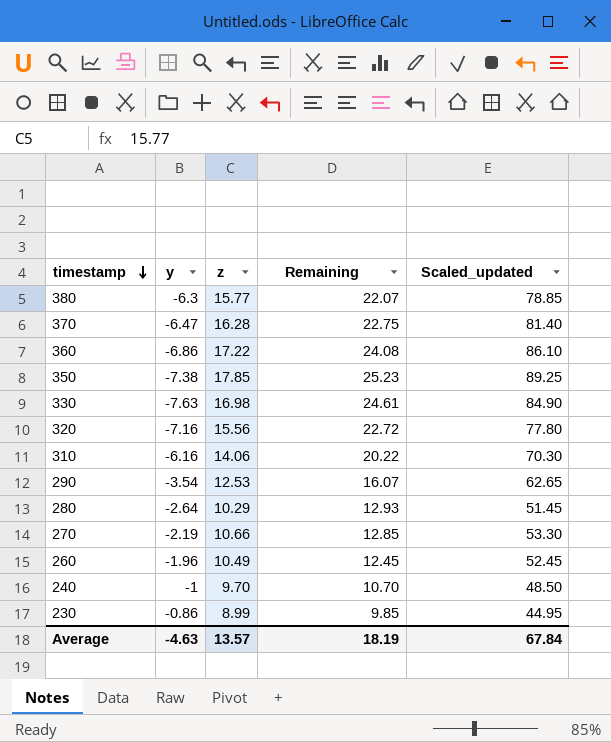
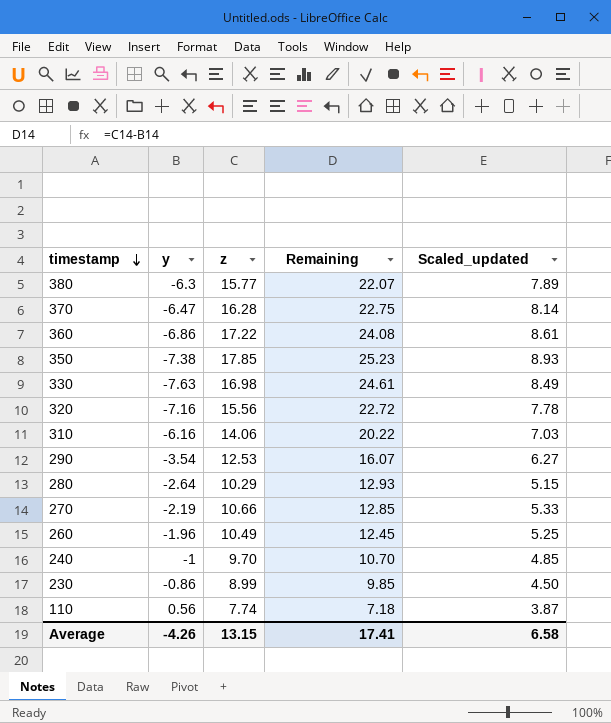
column Scaled_updated | formula: [z] * 5 -> [z] * 0.5
row 110: none -> 0.56 | 7.74 | 7.18 | 3.87
Average | y: -4.63 -> -4.26
Average | z: 13.57 -> 13.15
Average | Remaining: 18.19 -> 17.41
Average | Scaled_updated: 67.84 -> 6.58

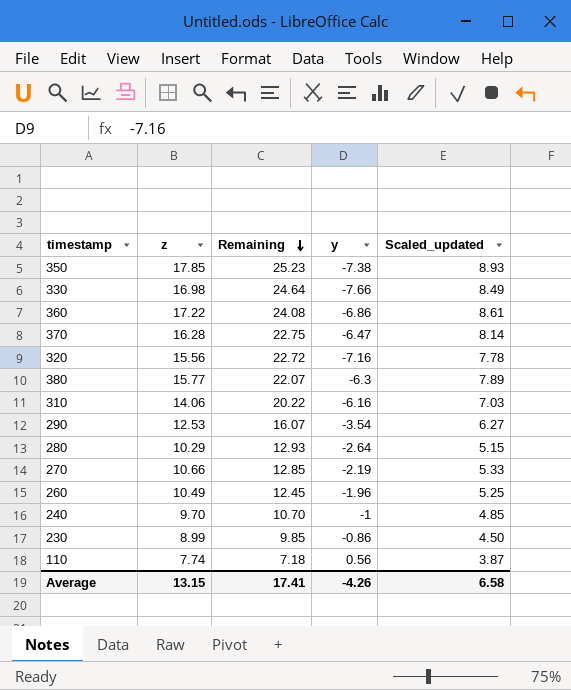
row order: timestamp descending -> Remaining descending
column y | position: 2 -> 4
330 | Remaining: 24.61 -> 24.64
330 | y: -7.63 -> -7.66

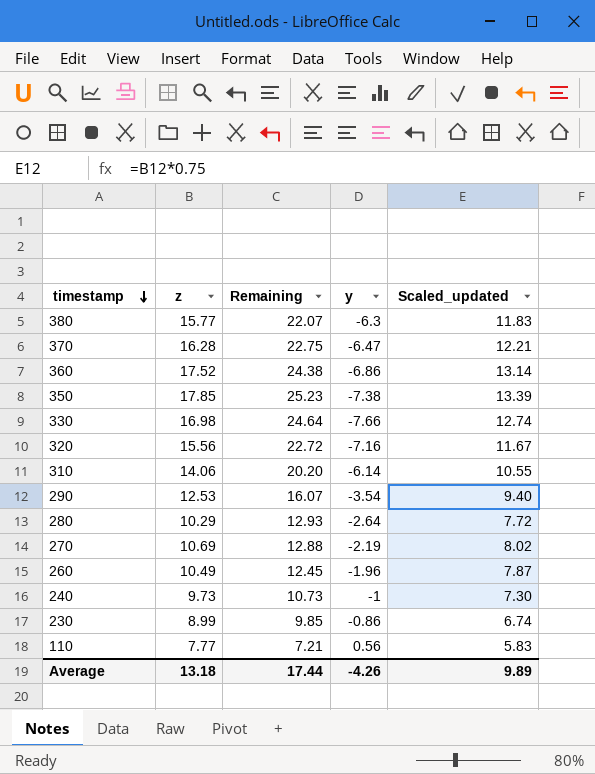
row order: Remaining descending -> timestamp descending
column Scaled_updated | formula: [z] * 0.5 -> [z] * 0.75
360 | z: 17.22 -> 17.52
360 | Remaining: 24.08 -> 24.38
310 | Remaining: 20.22 -> 20.20
310 | y: -6.16 -> -6.14
270 | z: 10.66 -> 10.69
270 | Remaining: 12.85 -> 12.88
240 | z: 9.70 -> 9.73
240 | Remaining: 10.70 -> 10.73
110 | z: 7.74 -> 7.77
110 | Remaining: 7.18 -> 7.21
Average | z: 13.15 -> 13.18
Average | Remaining: 17.41 -> 17.44
Average | Scaled_updated: 6.58 -> 9.89

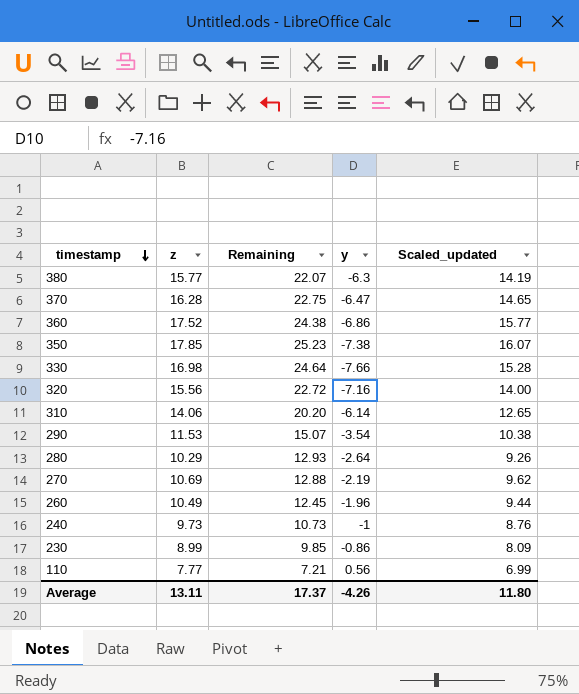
column Scaled_updated | formula: [z] * 0.75 -> [z] * 0.9
290 | z: 12.53 -> 11.53
290 | Remaining: 16.07 -> 15.07
Average | z: 13.18 -> 13.11
Average | Remaining: 17.44 -> 17.37
Average | Scaled_updated: 9.89 -> 11.80

